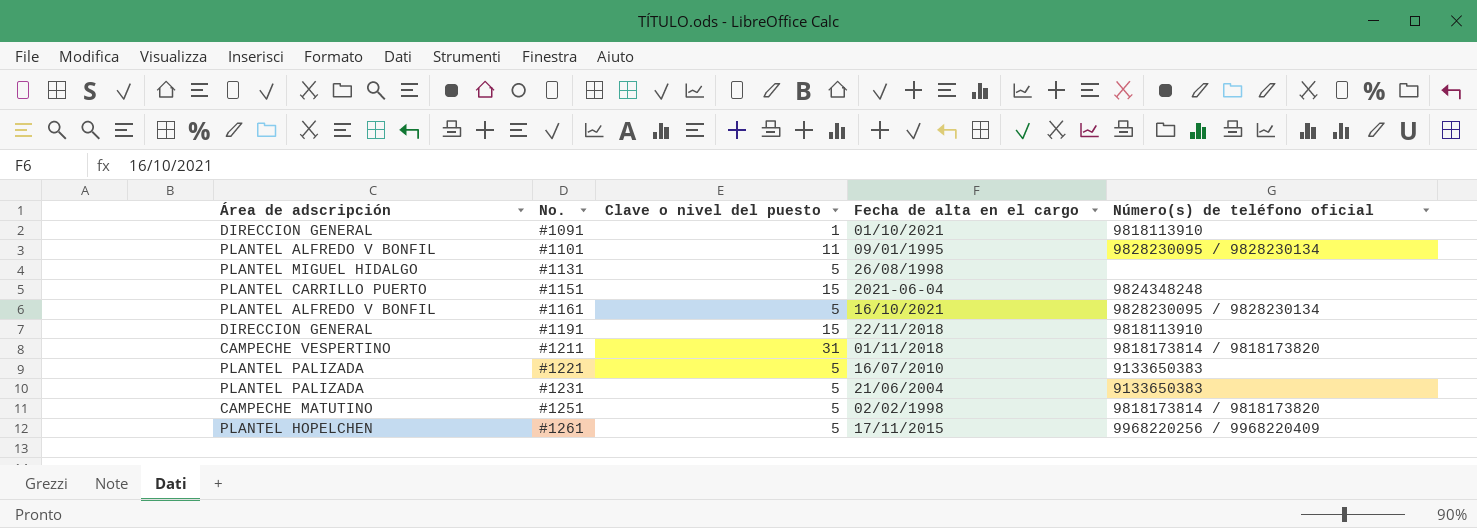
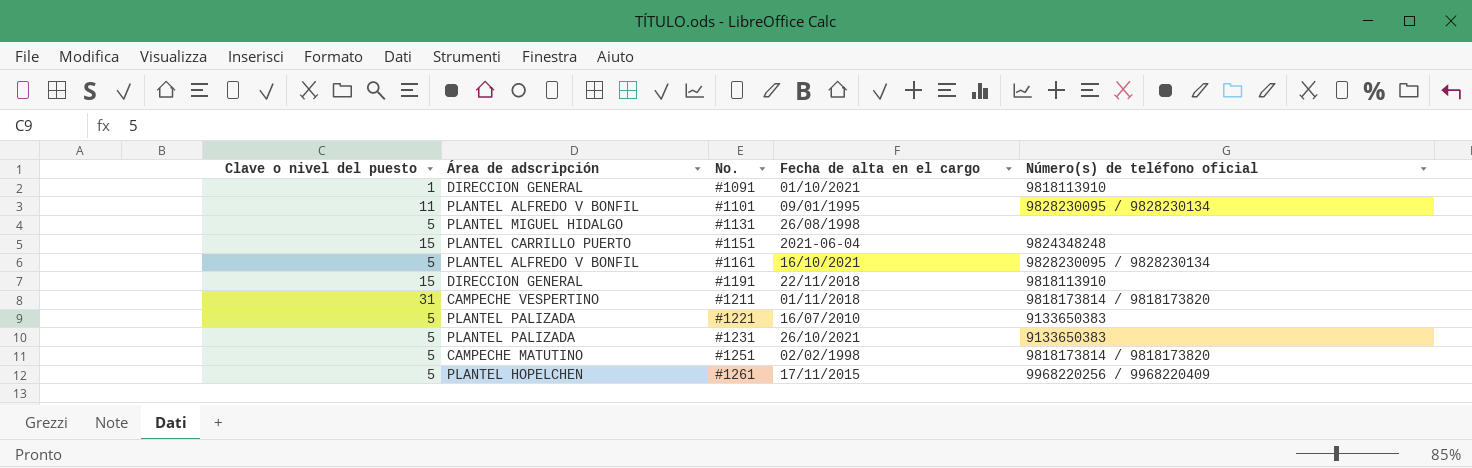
column Clave o nivel del puesto | position: 3 -> 1
#1231 | Fecha de alta en el cargo: 21/06/2004 -> 26/10/2021

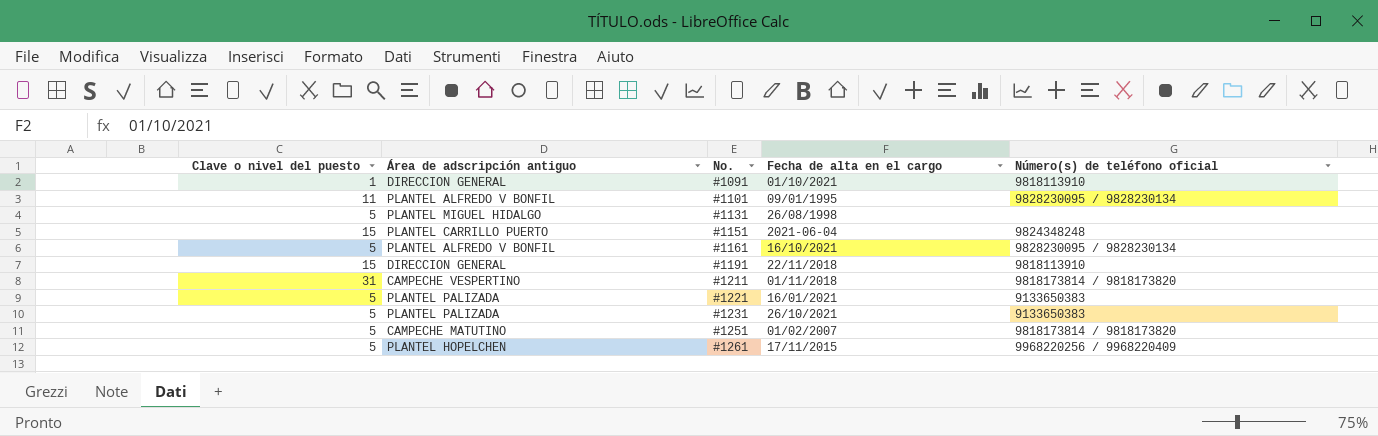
column name: Área de adscripción -> Área de adscripción antiguo
#1221 | Fecha de alta en el cargo: 16/07/2010 -> 16/01/2021
#1251 | Fecha de alta en el cargo: 02/02/1998 -> 01/02/2007

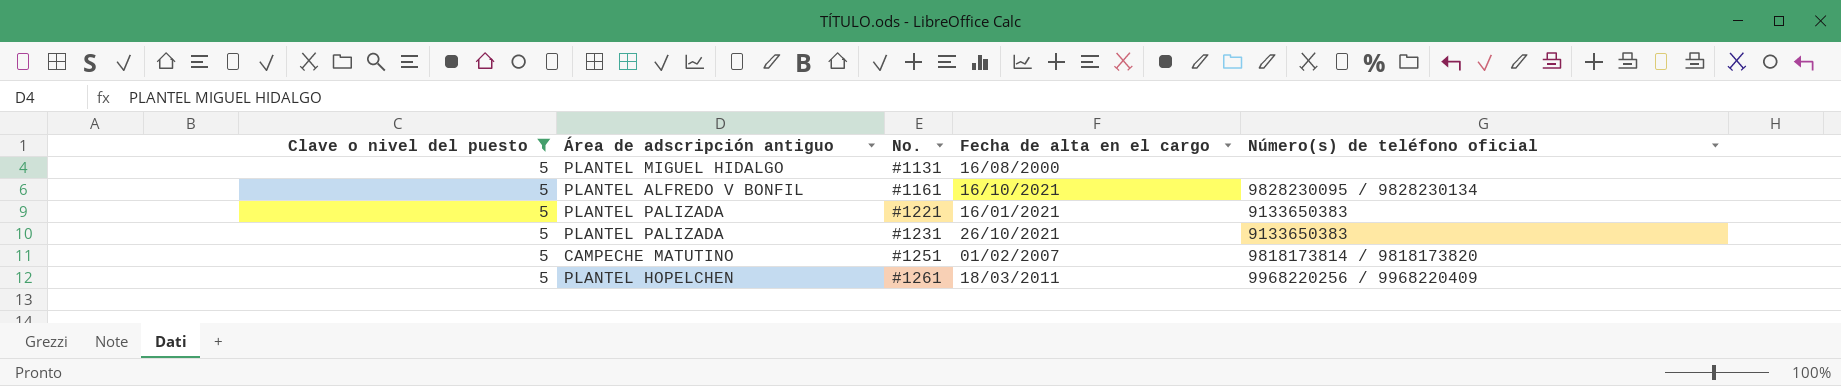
filter: none -> Clave o nivel del puesto = 5
#1131 | Fecha de alta en el cargo: 26/08/1998 -> 16/08/2000
#1261 | Fecha de alta en el cargo: 17/11/2015 -> 18/03/2011

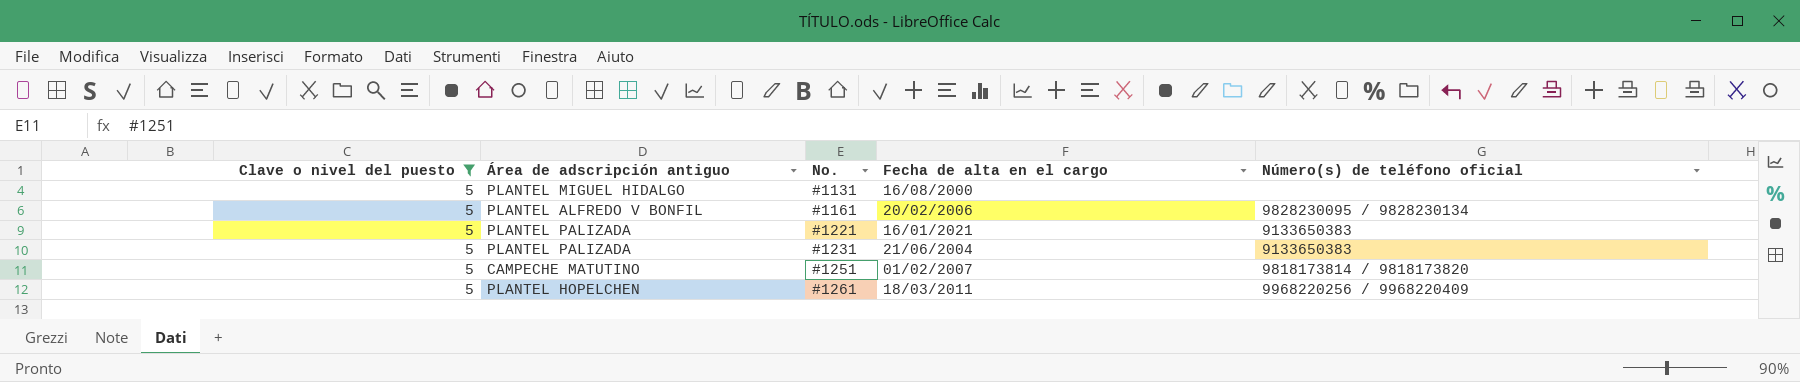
#1161 | Fecha de alta en el cargo: 16/10/2021 -> 20/02/2006
#1231 | Fecha de alta en el cargo: 26/10/2021 -> 21/06/2004

